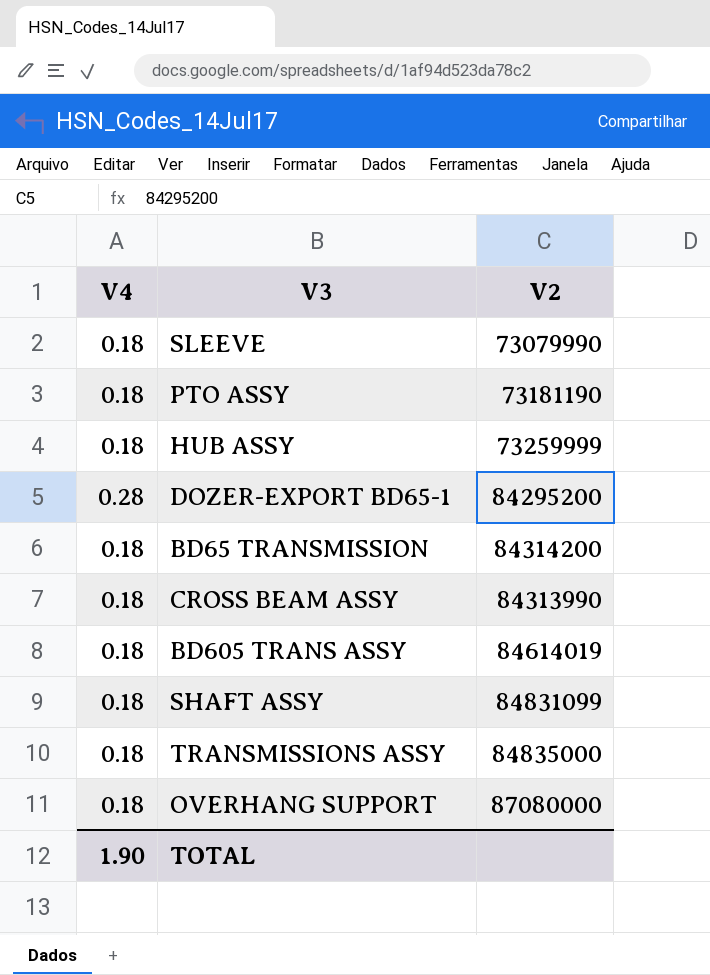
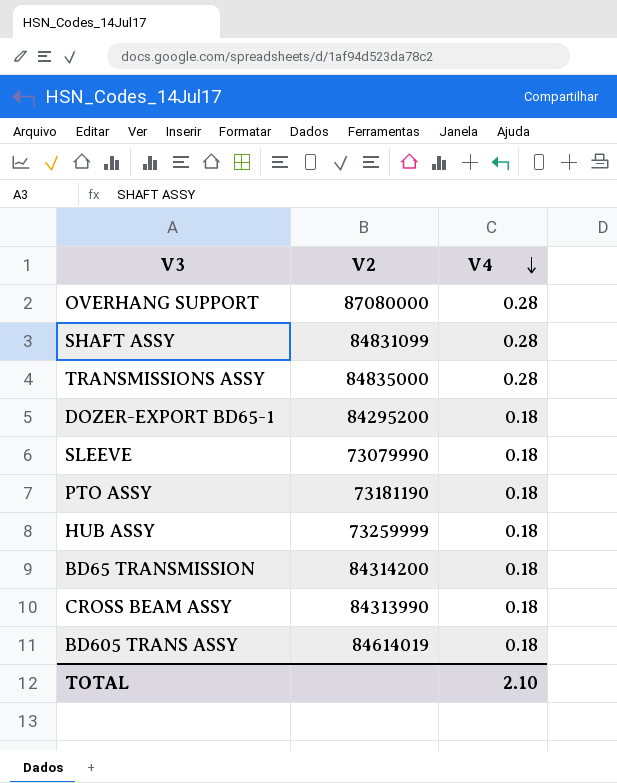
row order: none -> V4 descending
column V4 | position: 1 -> 3
OVERHANG SUPPORT | V4: 0.18 -> 0.28
SHAFT ASSY | V4: 0.18 -> 0.28
TRANSMISSIONS ASSY | V4: 0.18 -> 0.28
DOZER-EXPORT BD65-1 | V4: 0.28 -> 0.18
TOTAL | V4: 1.90 -> 2.10

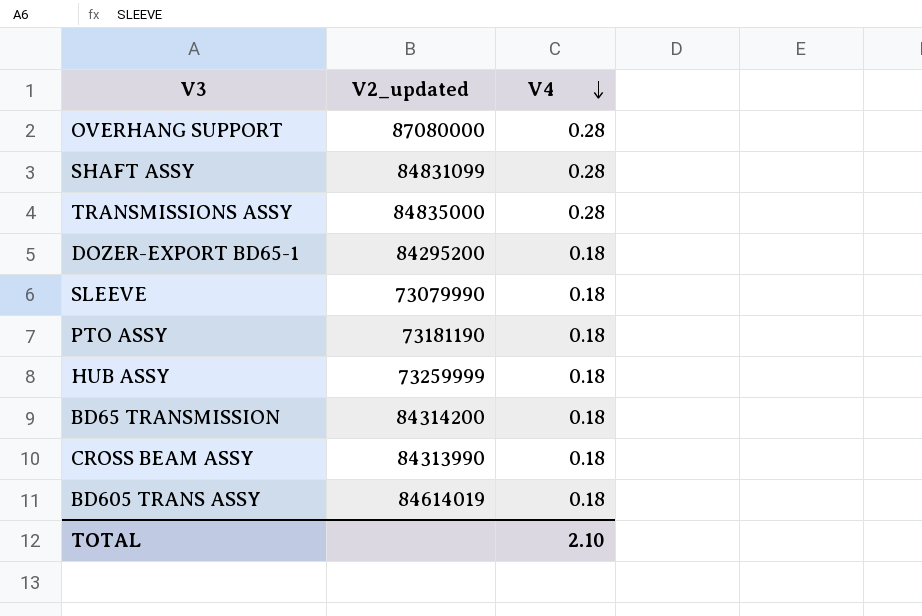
column name: V2 -> V2_updated

